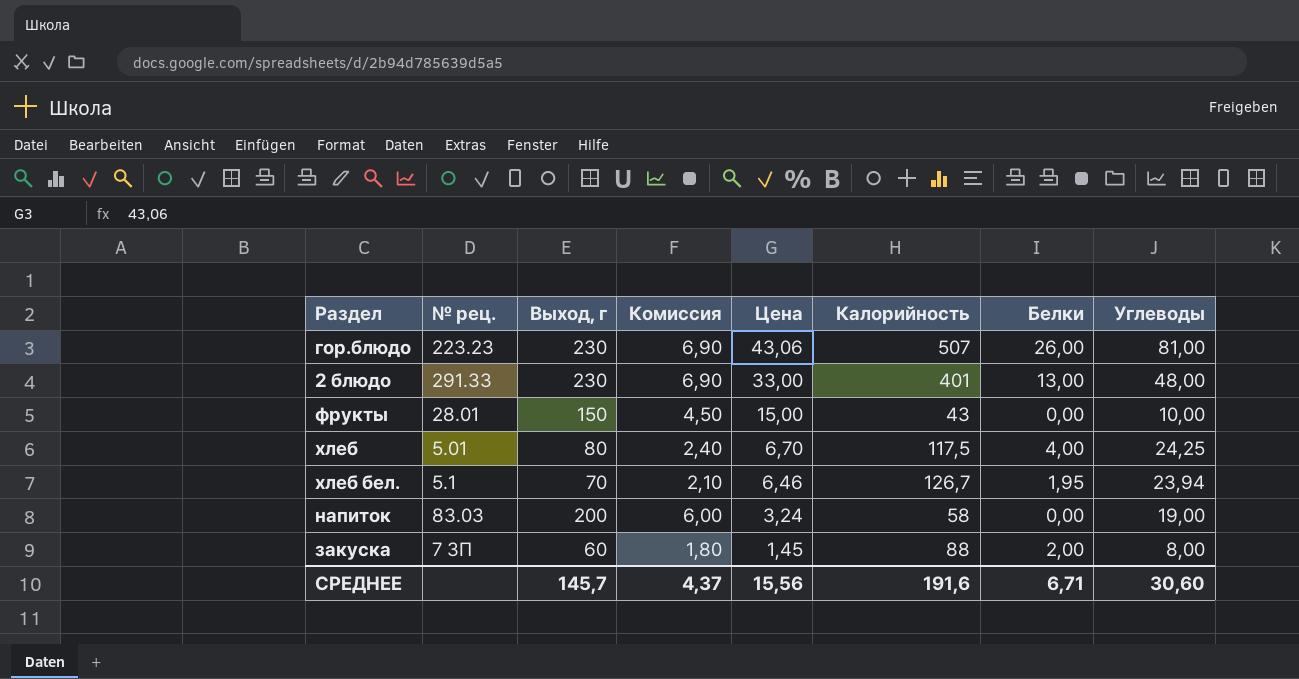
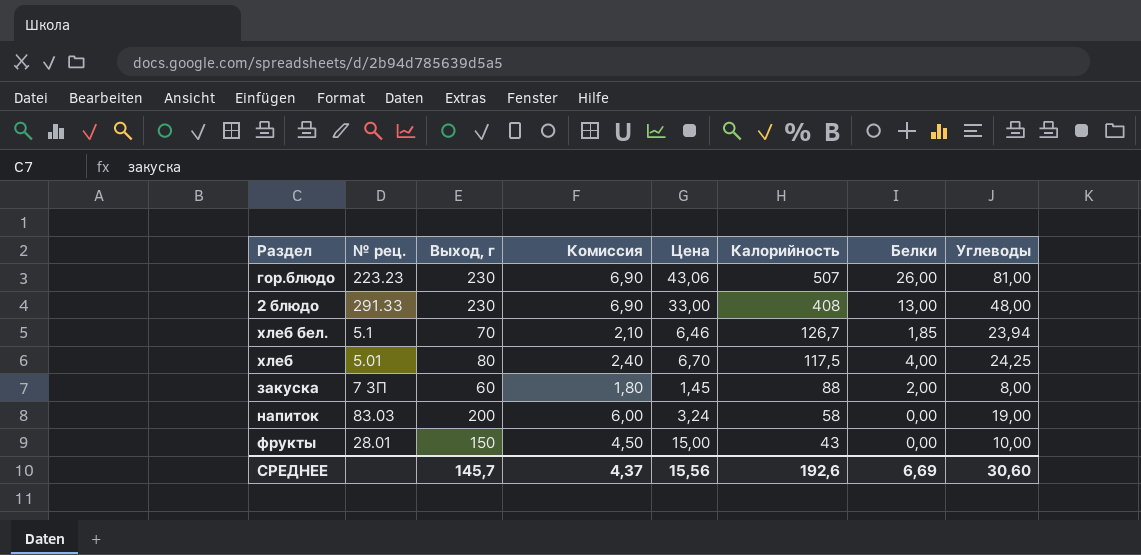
row order: Цена descending -> Калорийность descending
2 блюдо | Калорийность: 401 -> 408
хлеб бел. | Белки: 1,95 -> 1,85
СРЕДНЕЕ | Калорийность: 191,6 -> 192,6
СРЕДНЕЕ | Белки: 6,71 -> 6,69

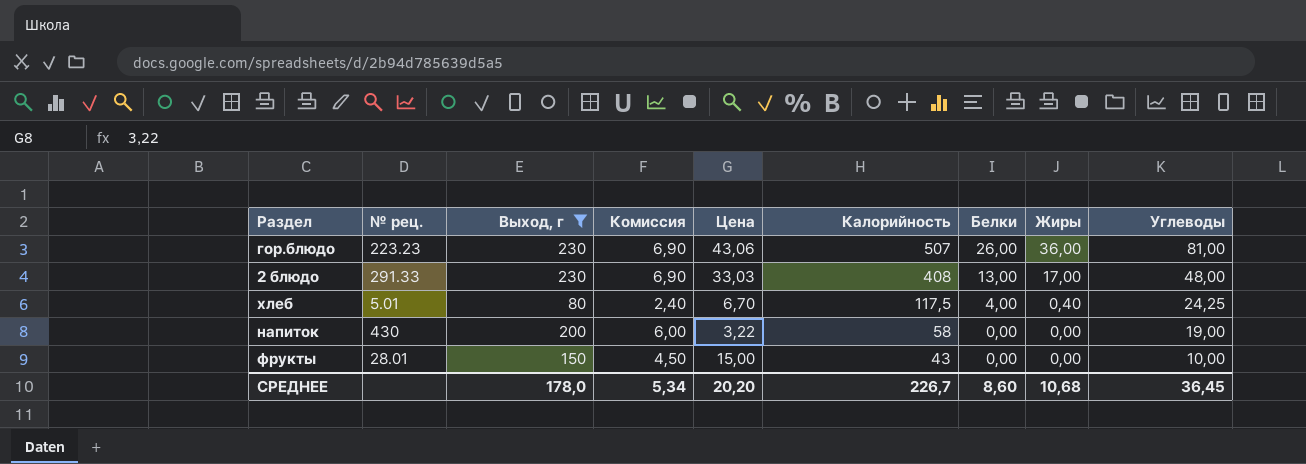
filter: none -> Выход, г >= 80
column Жиры | position: none -> 8
2 блюдо | Цена: 33,00 -> 33,03
напиток | № рец.: 83.03 -> 430
напиток | Цена: 3,24 -> 3,22
СРЕДНЕЕ | Выход, г: 145,7 -> 178,0
СРЕДНЕЕ | Комиссия: 4,37 -> 5,34
СРЕДНЕЕ | Цена: 15,56 -> 20,20
СРЕДНЕЕ | Калорийность: 192,6 -> 226,7
СРЕДНЕЕ | Белки: 6,69 -> 8,60
СРЕДНЕЕ | Углеводы: 30,60 -> 36,45

